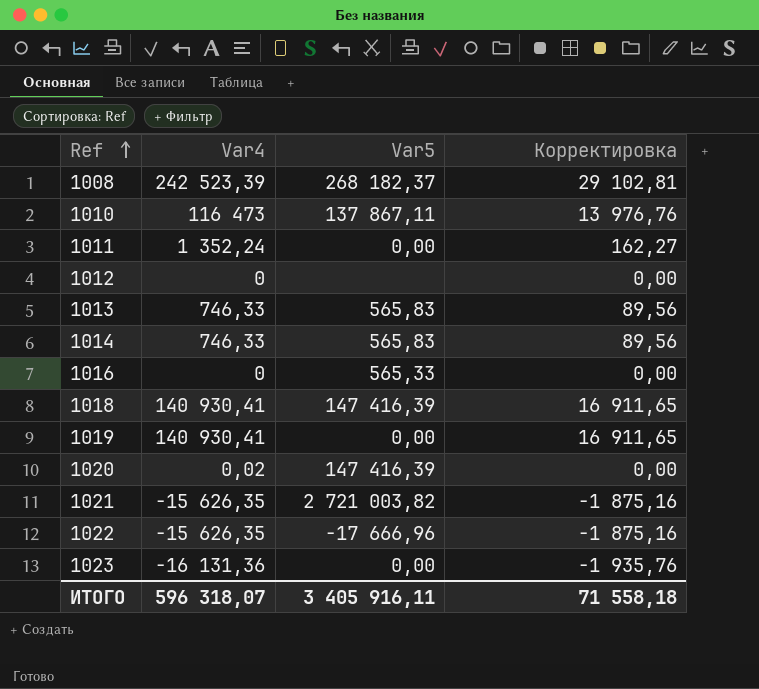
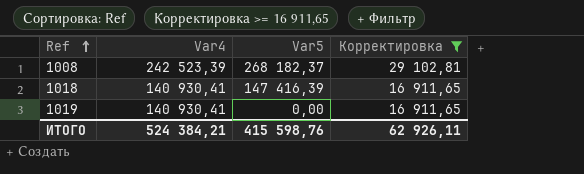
filter: none -> Корректировка >= 16 911,65
ИТОГО | Var4: 596 318,07 -> 524 384,21
ИТОГО | Var5: 3 405 916,11 -> 415 598,76
ИТОГО | Корректировка: 71 558,18 -> 62 926,11

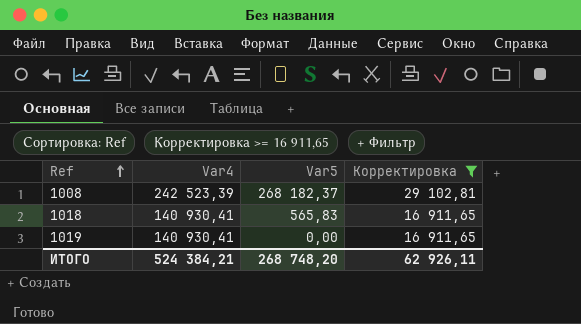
1018 | Var5: 147 416,39 -> 565,83
ИТОГО | Var5: 415 598,76 -> 268 748,20

